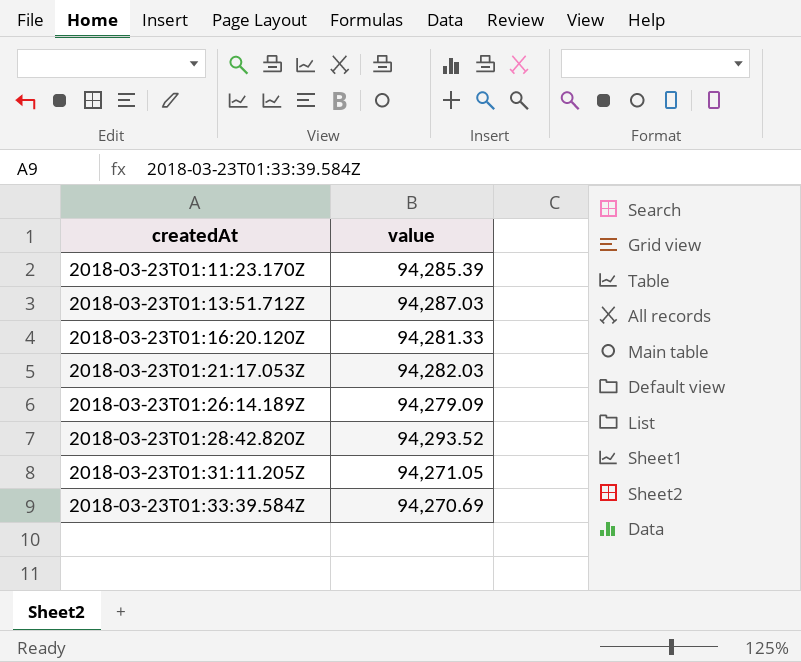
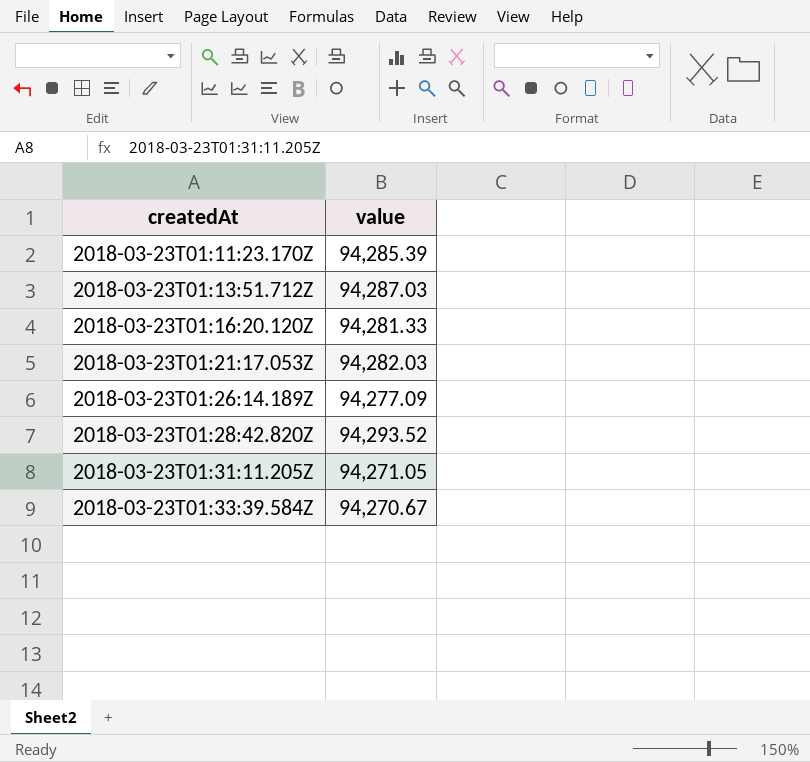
2018-03-23T01:26:14.189Z | value: 94,279.09 -> 94,277.09
2018-03-23T01:33:39.584Z | value: 94,270.69 -> 94,270.67

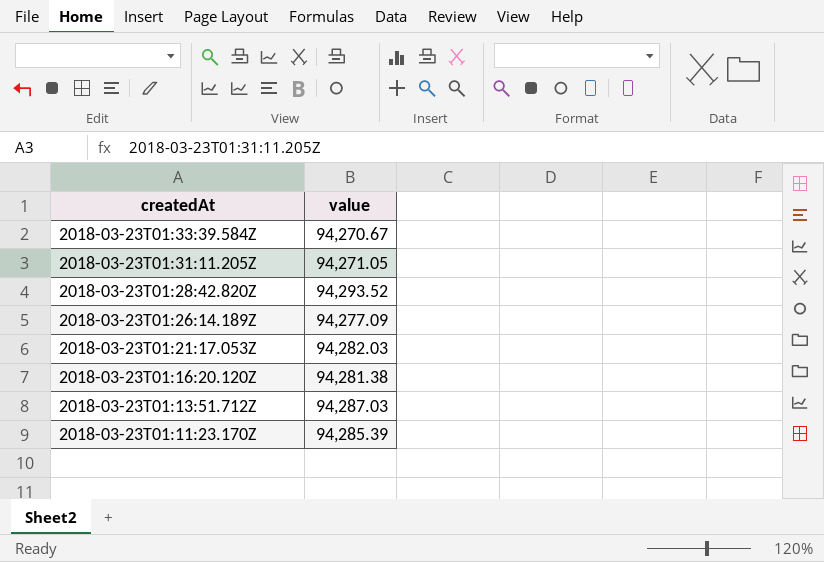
row order: createdAt ascending -> createdAt descending
2018-03-23T01:16:20.120Z | value: 94,281.33 -> 94,281.38

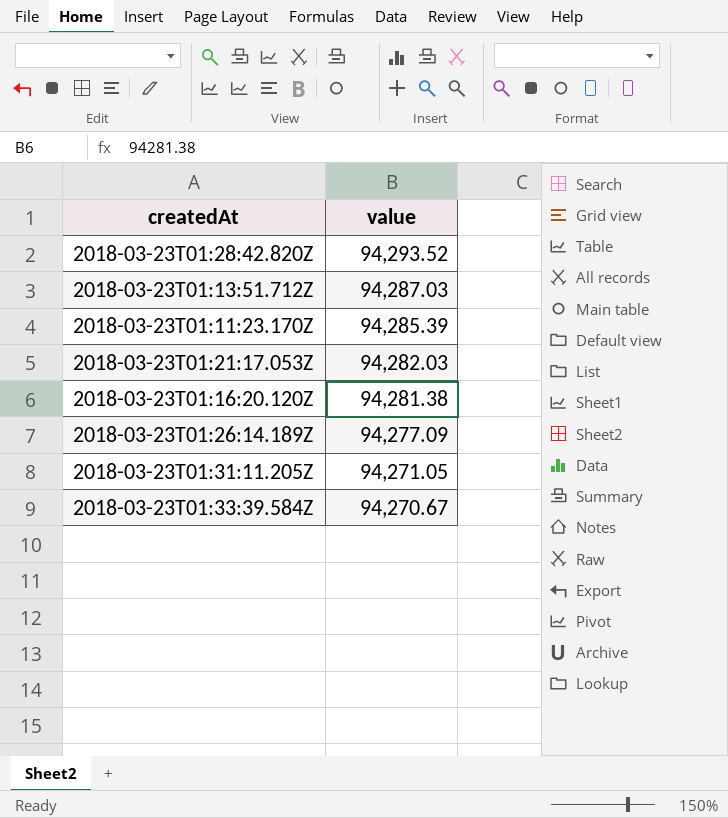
row order: createdAt descending -> value descending

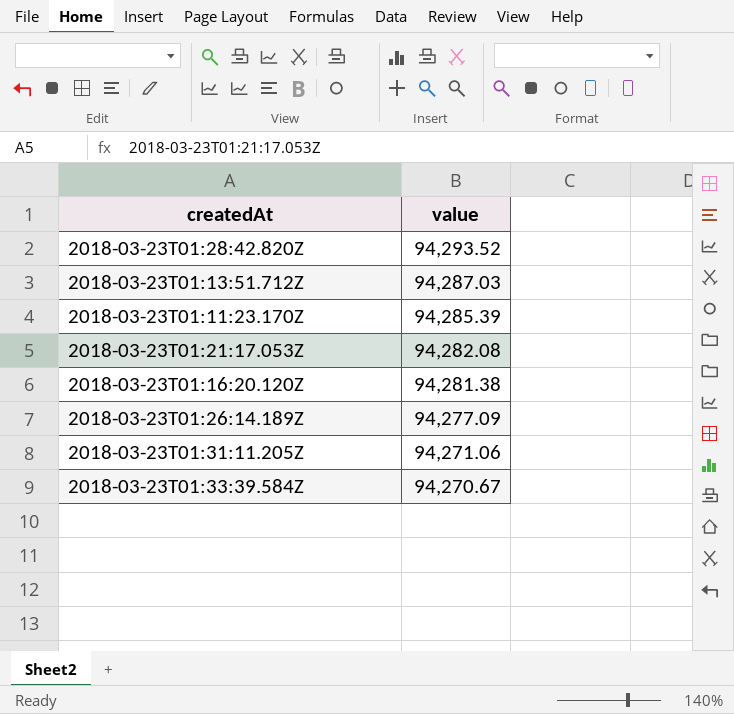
2018-03-23T01:21:17.053Z | value: 94,282.03 -> 94,282.08
2018-03-23T01:31:11.205Z | value: 94,271.05 -> 94,271.06

